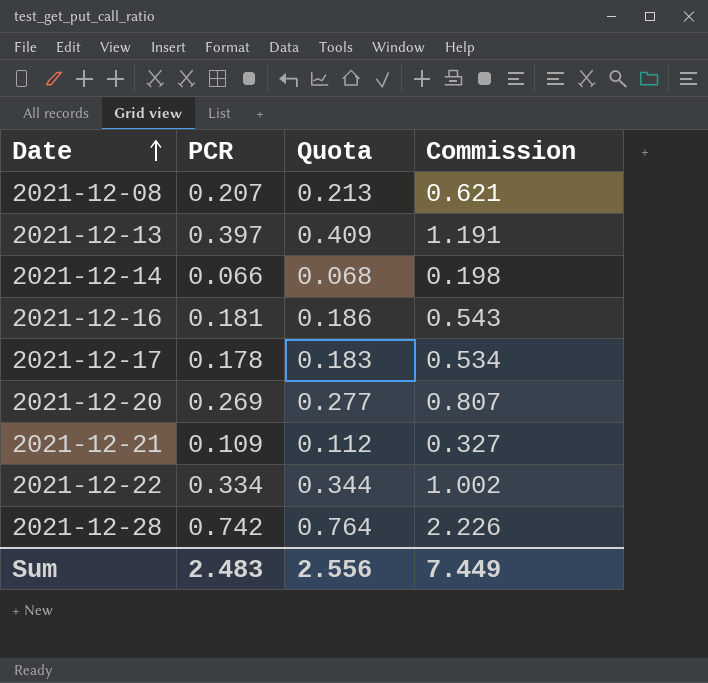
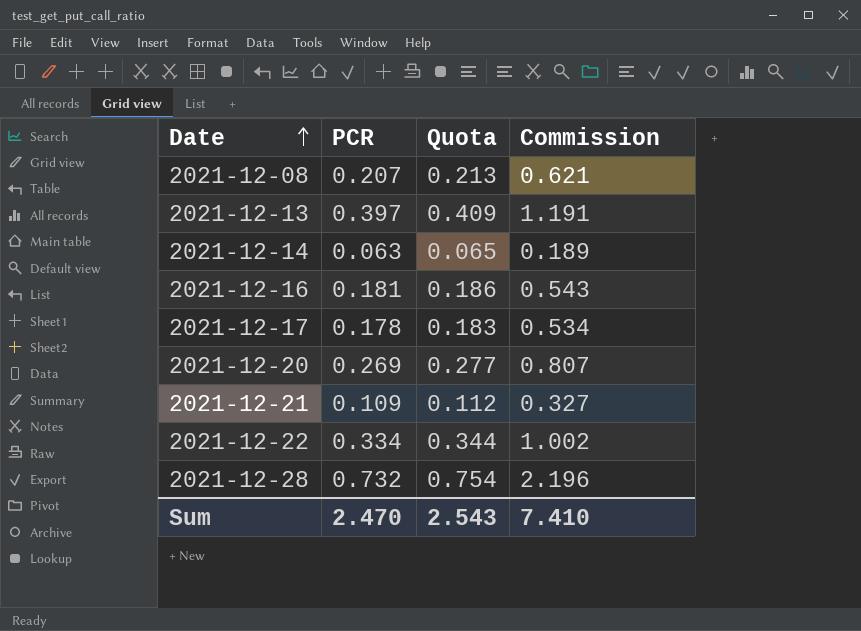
2021-12-14 | PCR: 0.066 -> 0.063
2021-12-14 | Quota: 0.068 -> 0.065
2021-12-14 | Commission: 0.198 -> 0.189
2021-12-28 | PCR: 0.742 -> 0.732
2021-12-28 | Quota: 0.764 -> 0.754
2021-12-28 | Commission: 2.226 -> 2.196
Sum | PCR: 2.483 -> 2.470
Sum | Quota: 2.556 -> 2.543
Sum | Commission: 7.449 -> 7.410

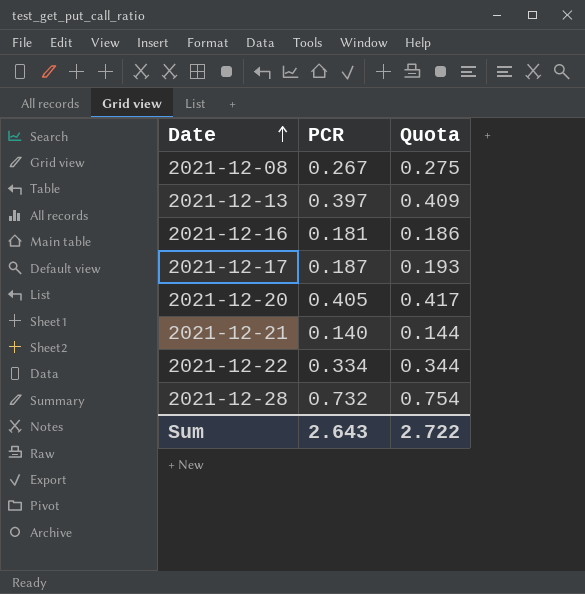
column Commission | formula: [PCR] * 3 -> none
row 2021-12-14: 0.063 | 0.065 | 0.189 -> none
2021-12-08 | PCR: 0.207 -> 0.267
2021-12-08 | Quota: 0.213 -> 0.275
2021-12-17 | PCR: 0.178 -> 0.187
2021-12-17 | Quota: 0.183 -> 0.193
2021-12-20 | PCR: 0.269 -> 0.405
2021-12-20 | Quota: 0.277 -> 0.417
2021-12-21 | PCR: 0.109 -> 0.140
2021-12-21 | Quota: 0.112 -> 0.144
Sum | PCR: 2.470 -> 2.643
Sum | Quota: 2.543 -> 2.722

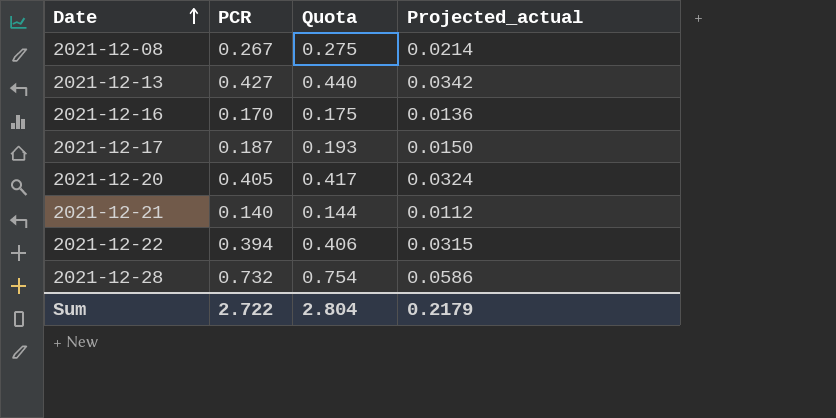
column Projected_actual | formula: none -> [PCR] * 0.08
2021-12-13 | PCR: 0.397 -> 0.427
2021-12-13 | Quota: 0.409 -> 0.440
2021-12-16 | PCR: 0.181 -> 0.170
2021-12-16 | Quota: 0.186 -> 0.175
2021-12-22 | PCR: 0.334 -> 0.394
2021-12-22 | Quota: 0.344 -> 0.406
Sum | PCR: 2.643 -> 2.722
Sum | Quota: 2.722 -> 2.804

